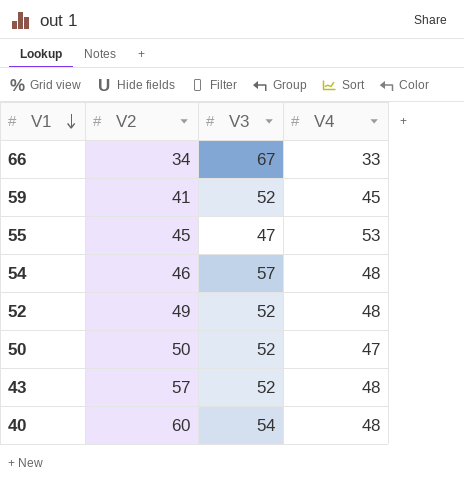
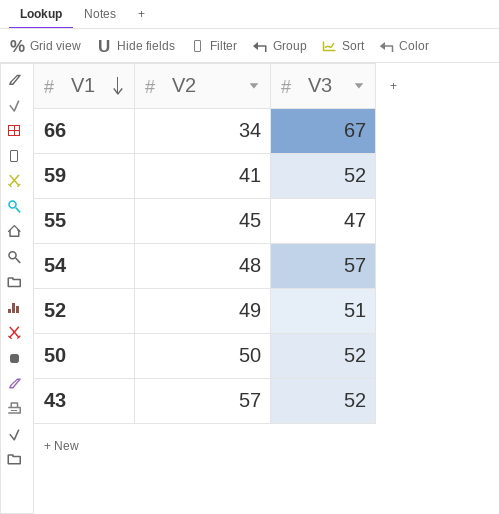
column V4 | position: 4 -> none
row 40: 60 | 54 | 48 -> none
54 | V2: 46 -> 48
52 | V3: 52 -> 51

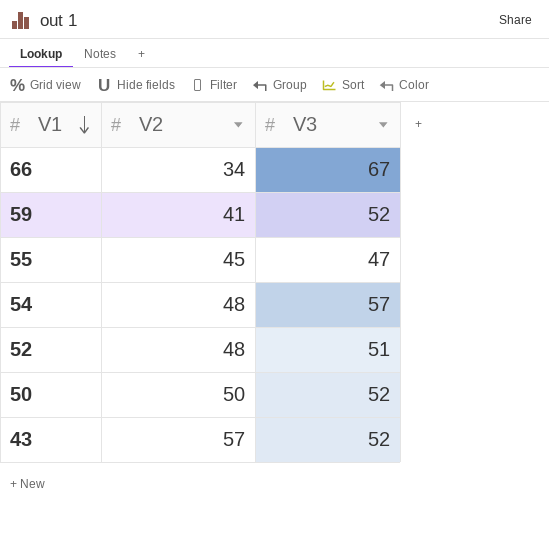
52 | V2: 49 -> 48

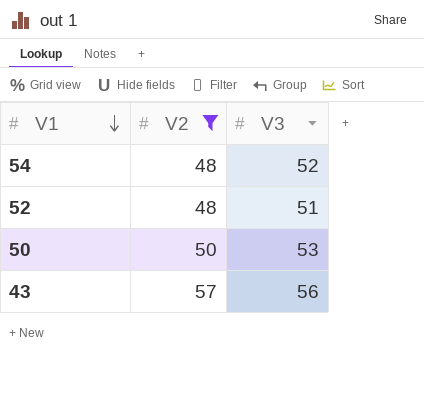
filter: none -> V2 >= 48
54 | V3: 57 -> 52
50 | V3: 52 -> 53
43 | V3: 52 -> 56

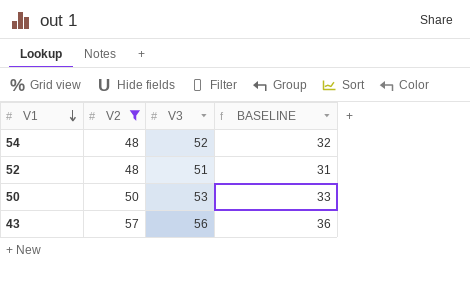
column BASELINE | formula: none -> [V3] - 20

